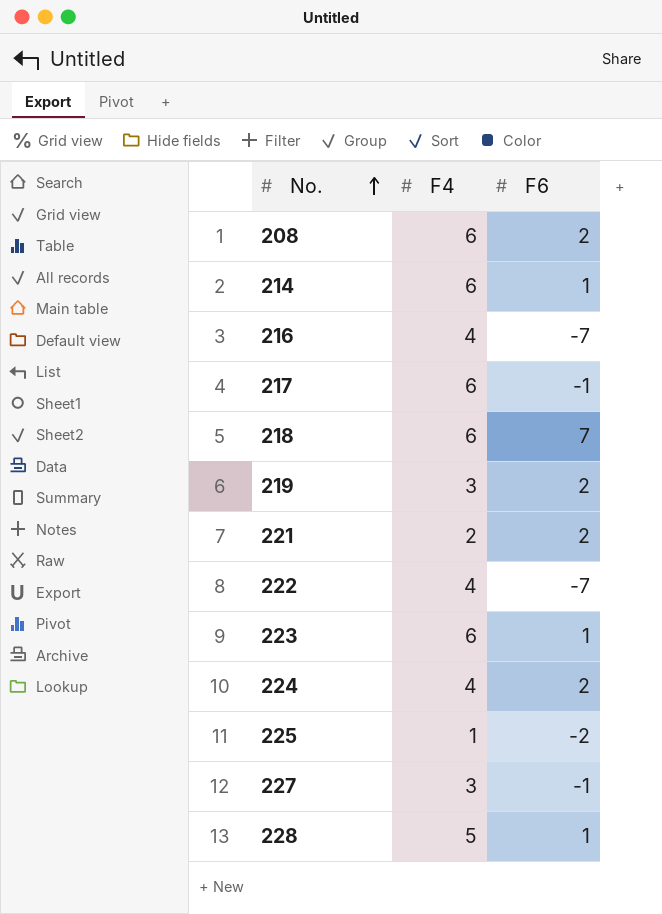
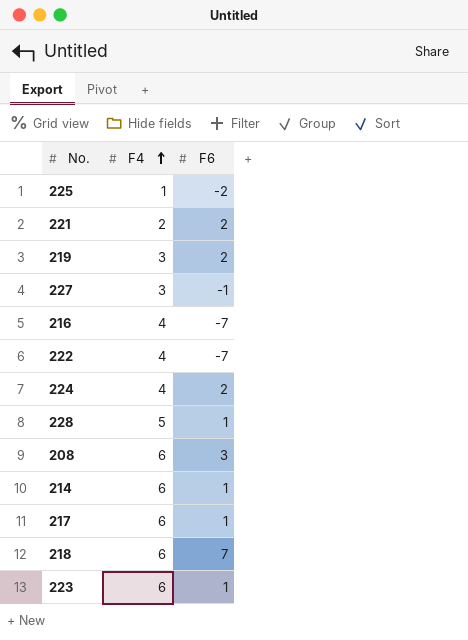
row order: No. ascending -> F4 ascending
208 | F6: 2 -> 3
217 | F6: -1 -> 1

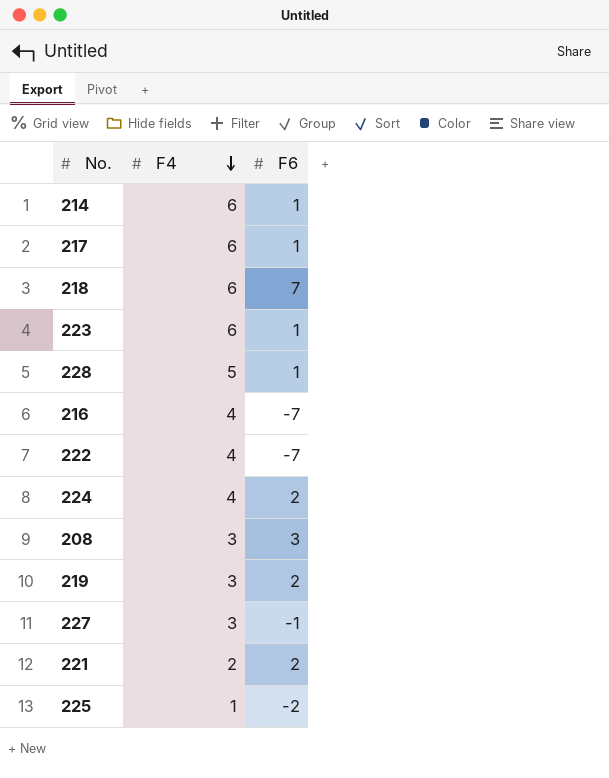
row order: F4 ascending -> F4 descending
208 | F4: 6 -> 3

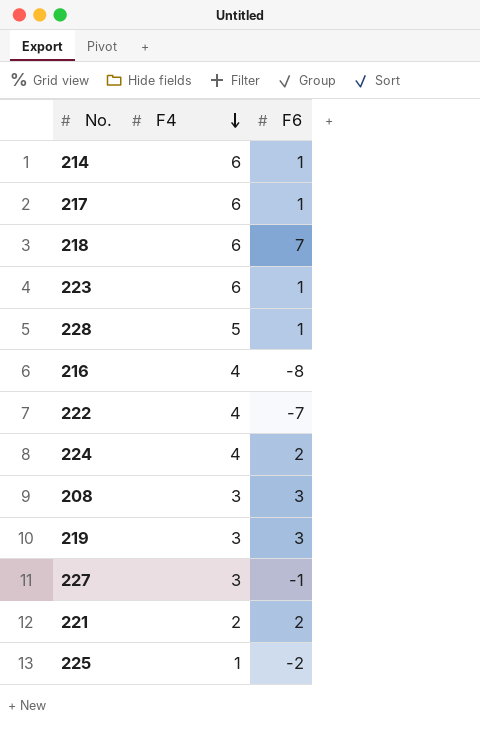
216 | F6: -7 -> -8
219 | F6: 2 -> 3

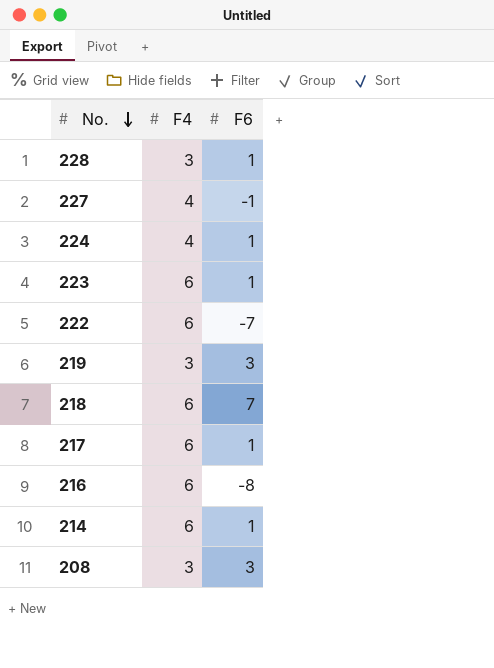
row order: F4 descending -> No. descending
row 221: 2 | 2 -> none
row 225: 1 | -2 -> none
228 | F4: 5 -> 3
227 | F4: 3 -> 4
224 | F6: 2 -> 1
222 | F4: 4 -> 6
216 | F4: 4 -> 6

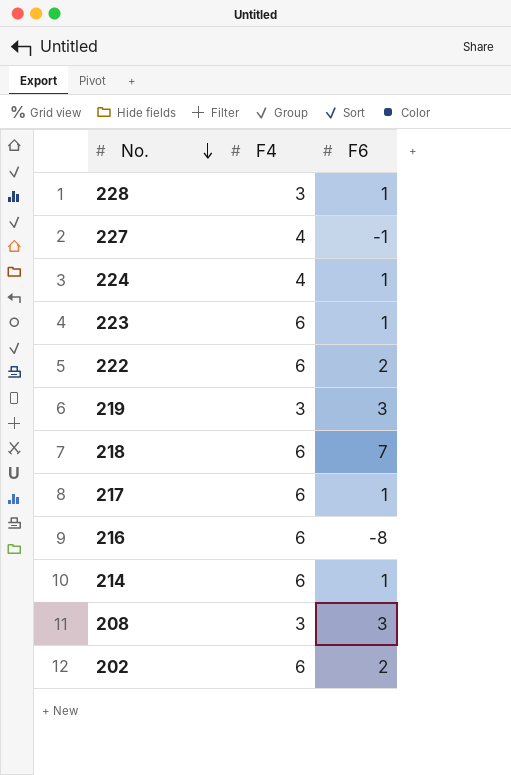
222 | F6: -7 -> 2
row 202: none -> 6 | 2

